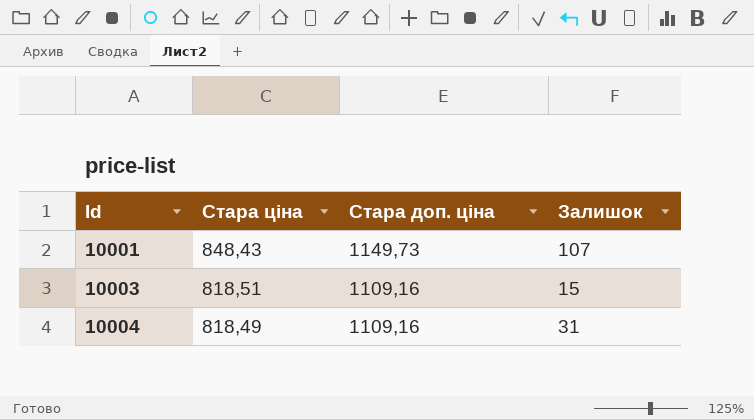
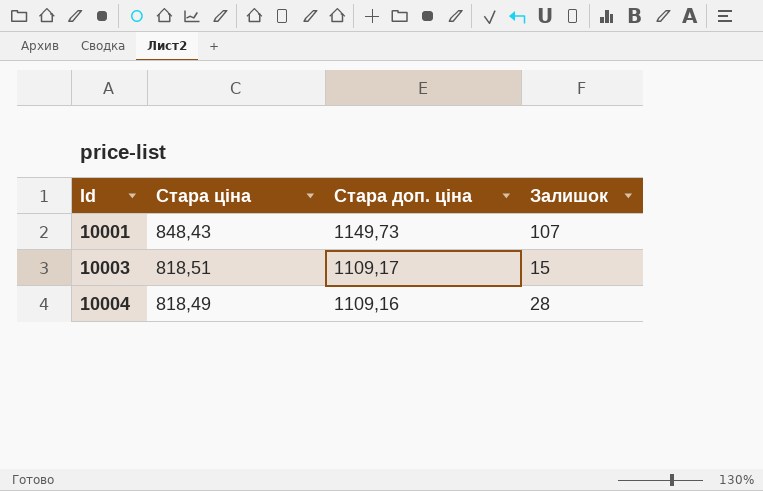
10003 | Стара доп. ціна: 1109,16 -> 1109,17
10004 | Залишок: 31 -> 28

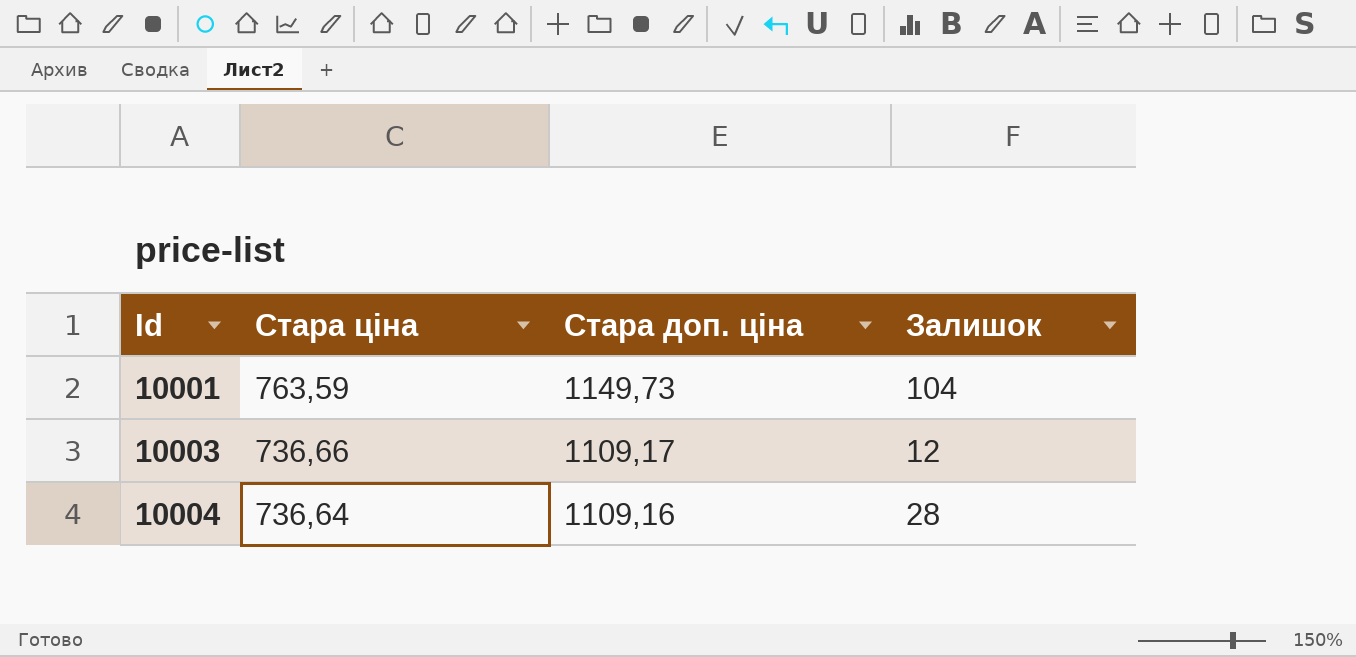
10001 | Стара ціна: 848,43 -> 763,59
10001 | Залишок: 107 -> 104
10003 | Стара ціна: 818,51 -> 736,66
10003 | Залишок: 15 -> 12
10004 | Стара ціна: 818,49 -> 736,64

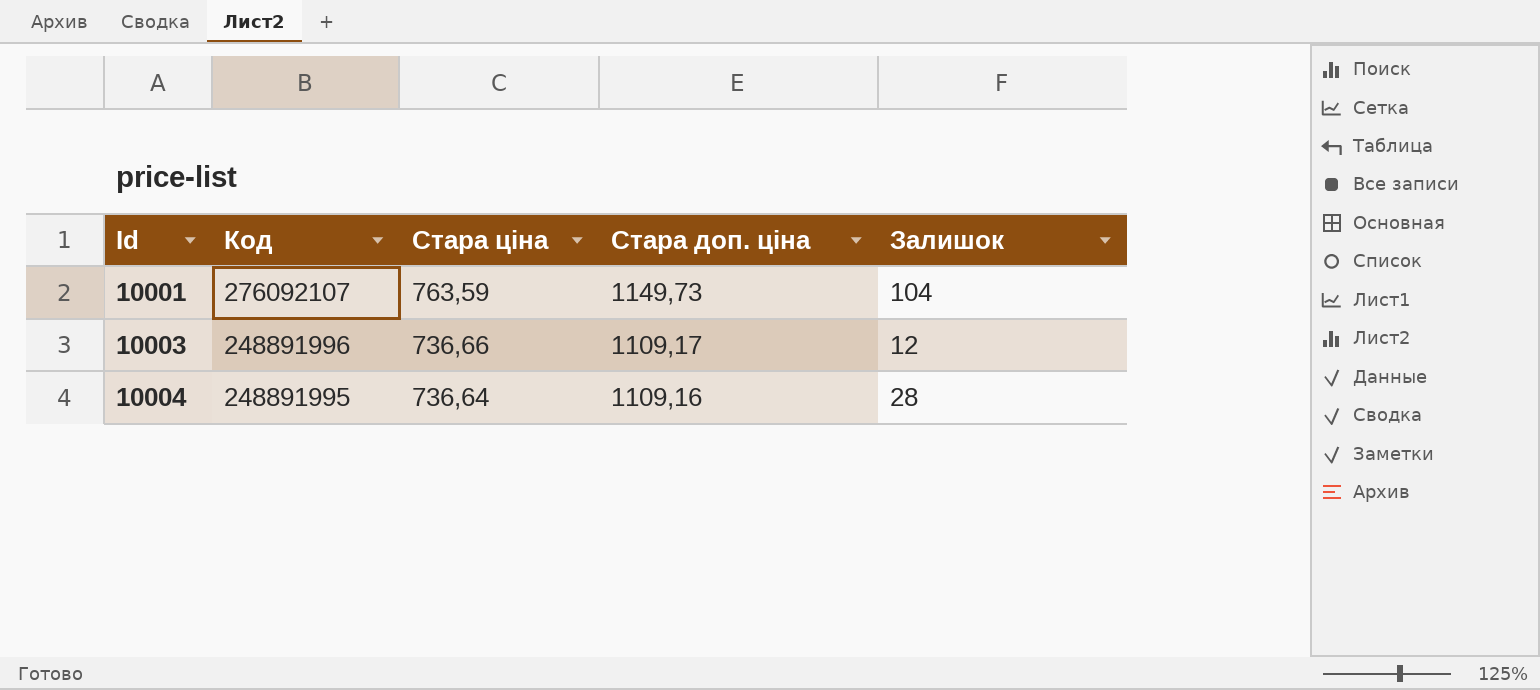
column Код | position: none -> 2

